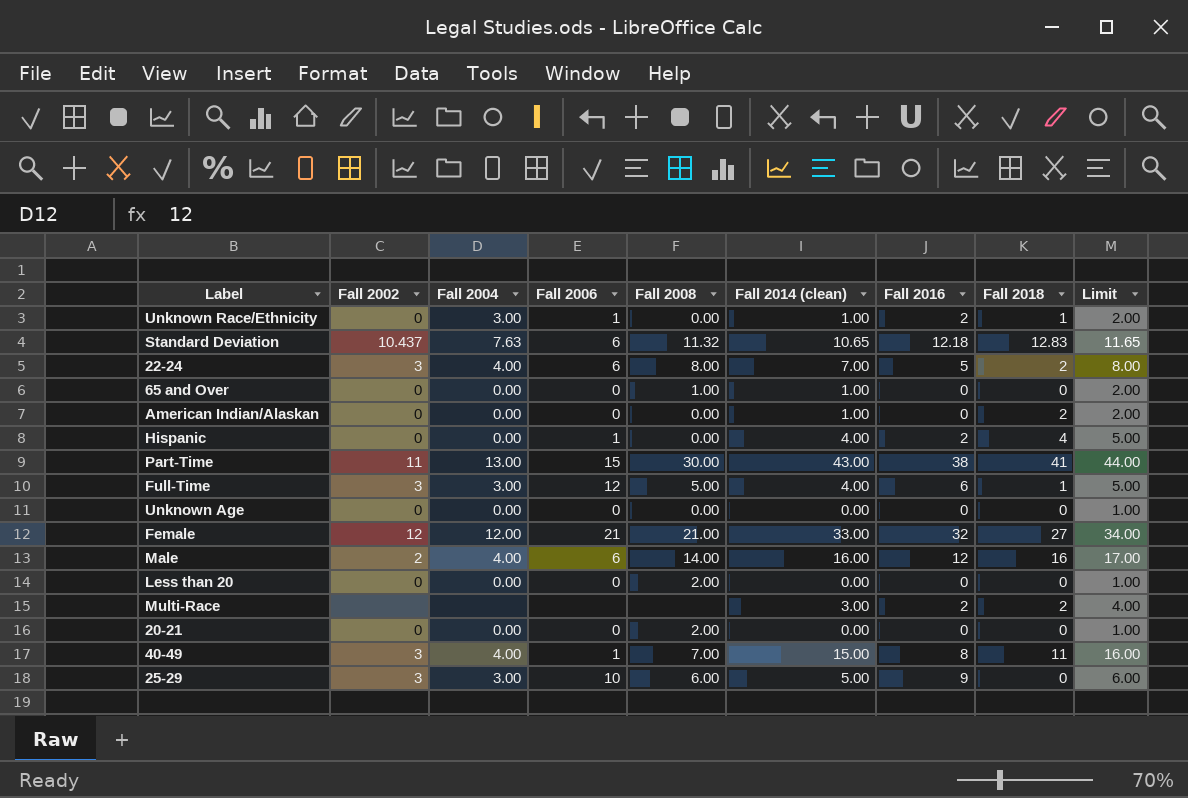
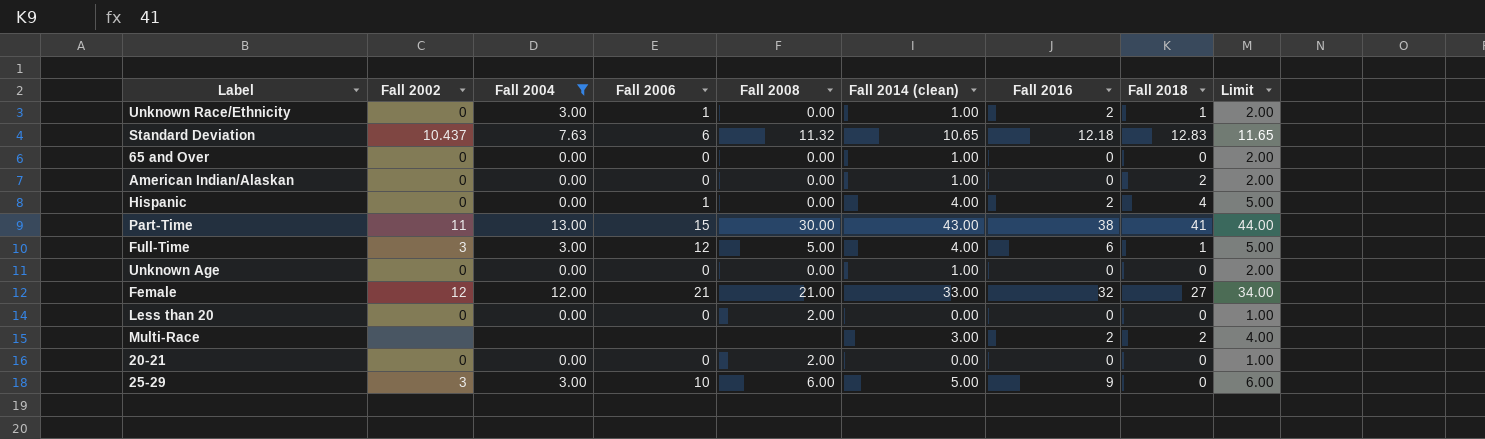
filter: none -> Fall 2004 != 4.00
65 and Over | Fall 2008: 1.00 -> 0.00
Unknown Age | Fall 2014 (clean): 0.00 -> 1.00
Unknown Age | Limit: 1.00 -> 2.00

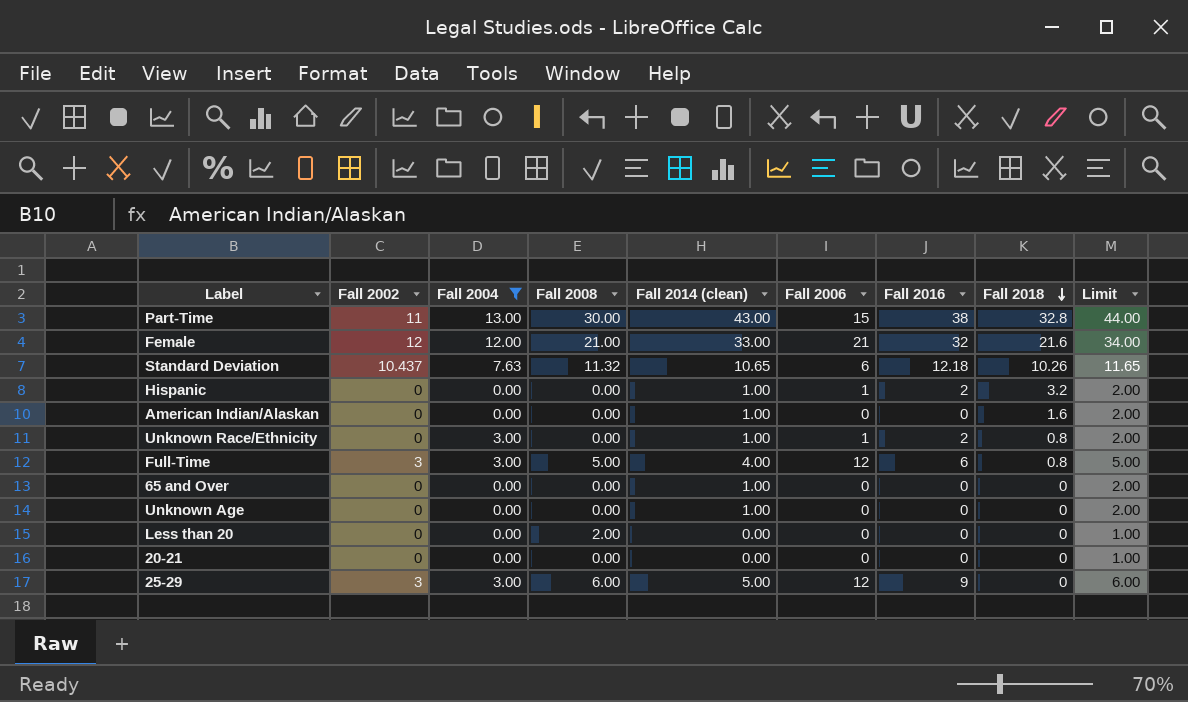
row order: none -> Fall 2018 descending
column Fall 2006 | position: 4 -> 6
row Multi-Race: none | none | none | none | 3.00 | 2 | 2 | 4.00 -> none
Part-Time | Fall 2018: 41 -> 32.8
Female | Fall 2018: 27 -> 21.6
Standard Deviation | Fall 2018: 12.83 -> 10.26
Hispanic | Fall 2014 (clean): 4.00 -> 1.00
Hispanic | Fall 2018: 4 -> 3.2
Hispanic | Limit: 5.00 -> 2.00
American Indian/Alaskan | Fall 2018: 2 -> 1.6
Unknown Race/Ethnicity | Fall 2018: 1 -> 0.8
Full-Time | Fall 2018: 1 -> 0.8
20-21 | Fall 2008: 2.00 -> 0.00
25-29 | Fall 2006: 10 -> 12

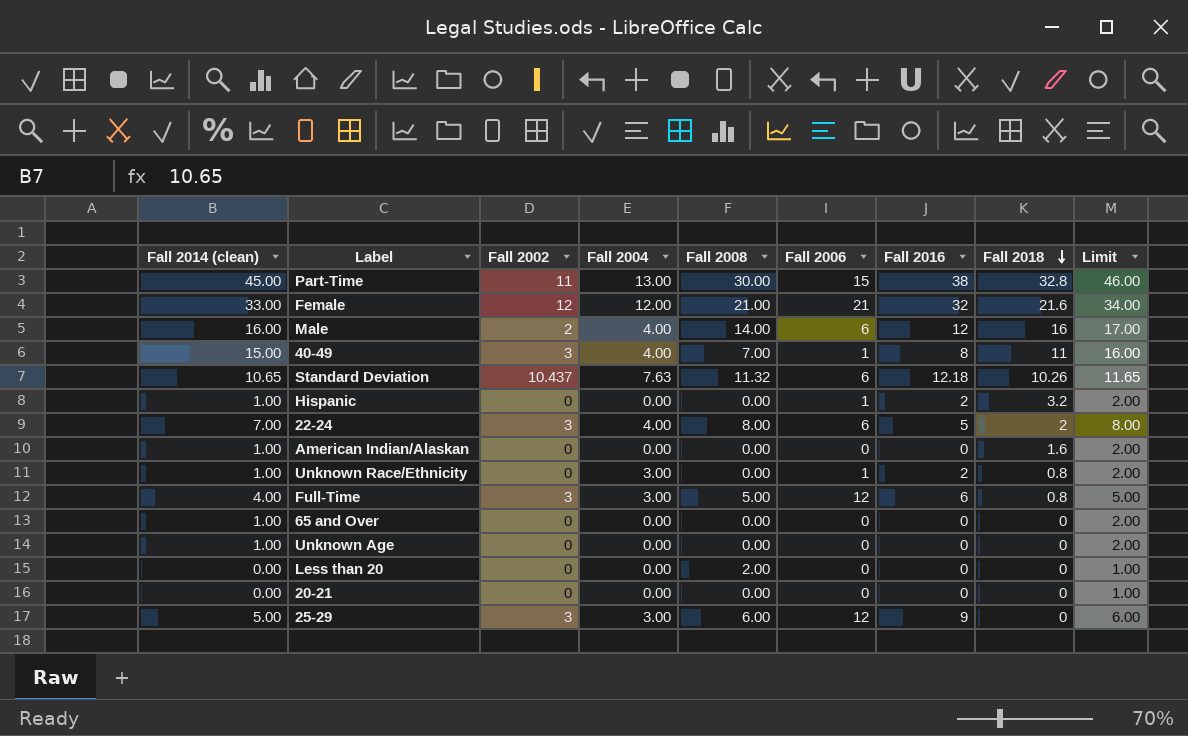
filter: Fall 2004 != 4.00 -> none
column Fall 2014 (clean) | position: 5 -> 1
Part-Time | Fall 2014 (clean): 43.00 -> 45.00
Part-Time | Limit: 44.00 -> 46.00

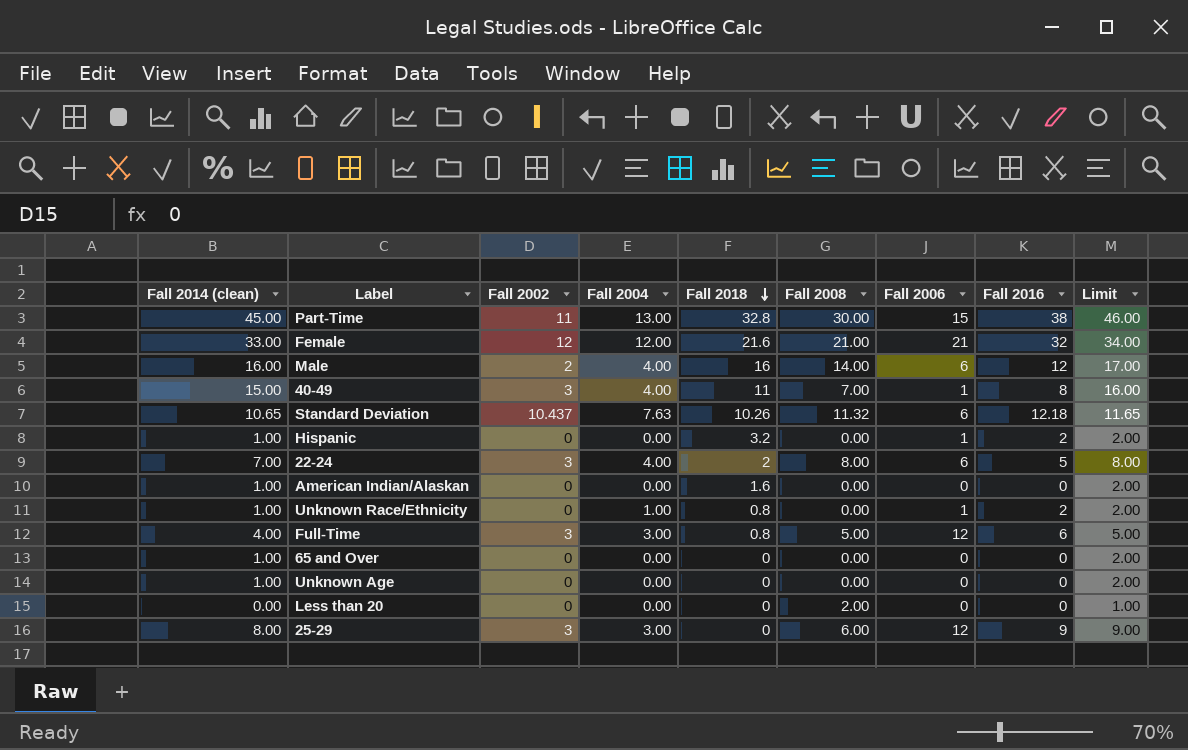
column Fall 2018 | position: 8 -> 5
row 20-21: 0.00 | 0 | 0.00 | 0.00 | 0 | 0 | 0 | 1.00 -> none
Unknown Race/Ethnicity | Fall 2004: 3.00 -> 1.00
25-29 | Fall 2014 (clean): 5.00 -> 8.00
25-29 | Limit: 6.00 -> 9.00

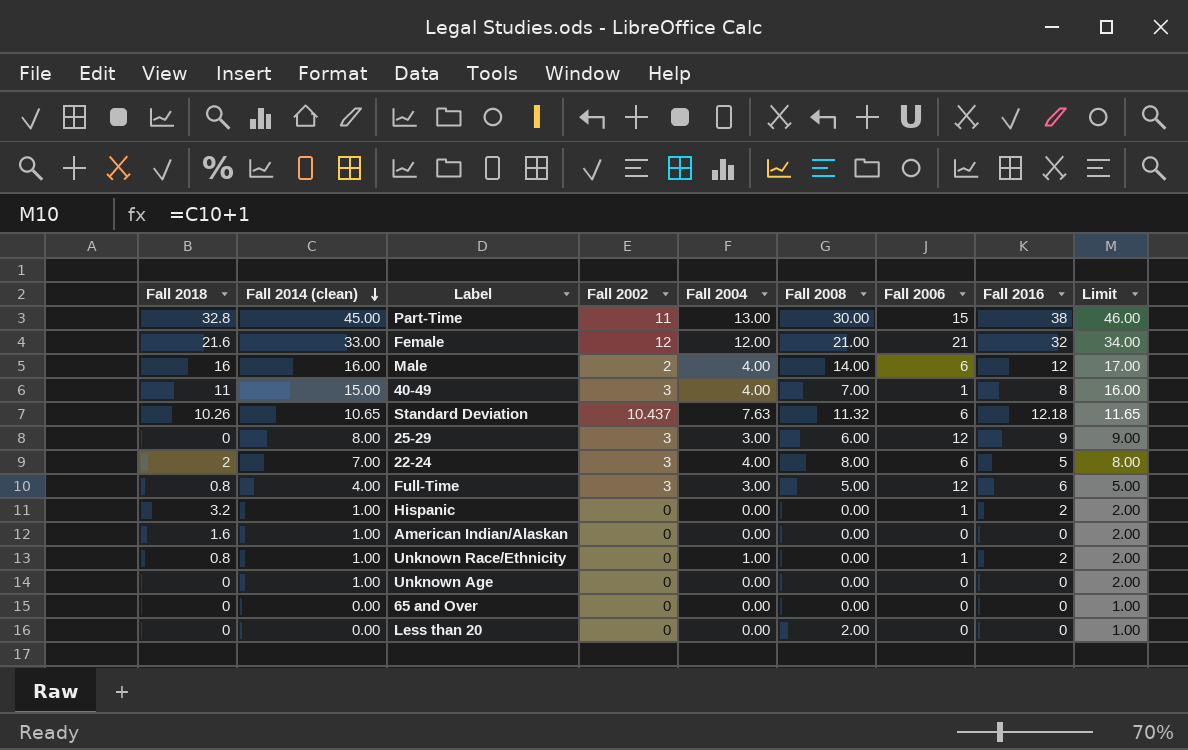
row order: Fall 2018 descending -> Fall 2014 (clean) descending
column Fall 2018 | position: 5 -> 1
65 and Over | Fall 2014 (clean): 1.00 -> 0.00
65 and Over | Limit: 2.00 -> 1.00

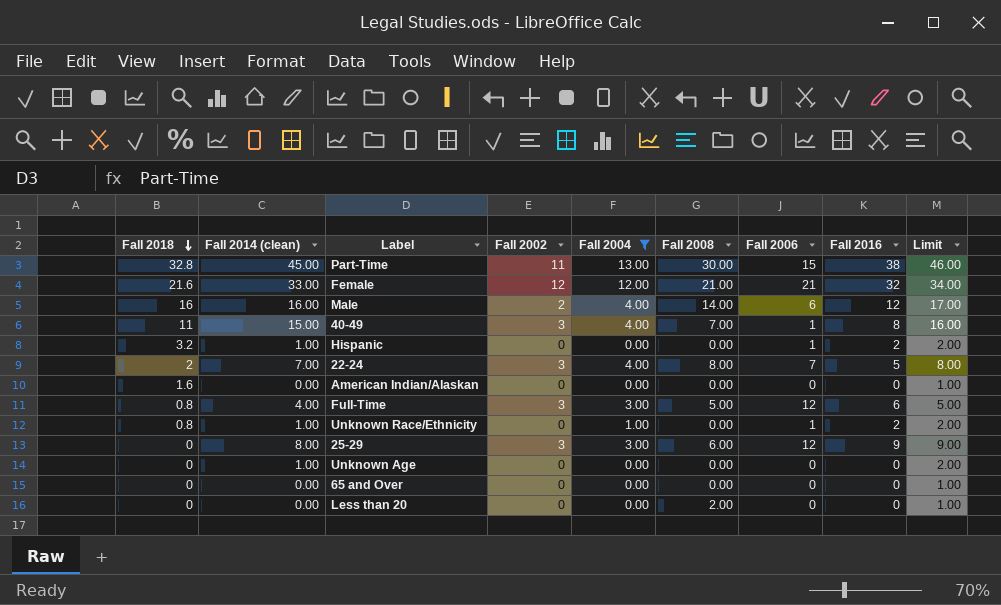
filter: none -> Fall 2004 != 7.63
row order: Fall 2014 (clean) descending -> Fall 2018 descending
22-24 | Fall 2006: 6 -> 7
American Indian/Alaskan | Fall 2014 (clean): 1.00 -> 0.00
American Indian/Alaskan | Limit: 2.00 -> 1.00

